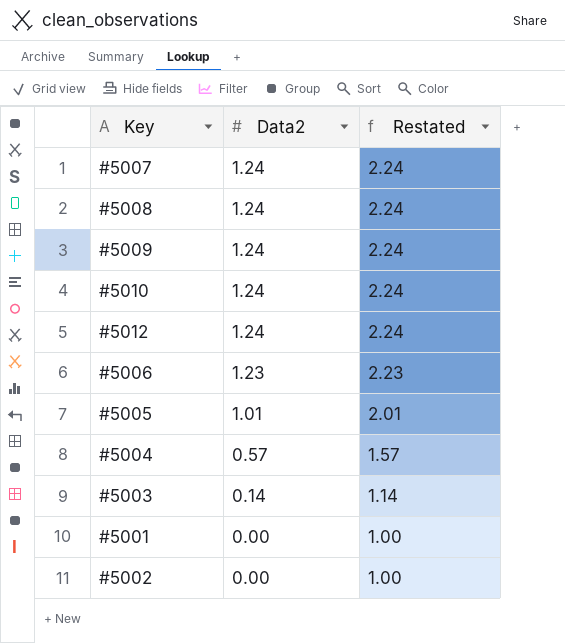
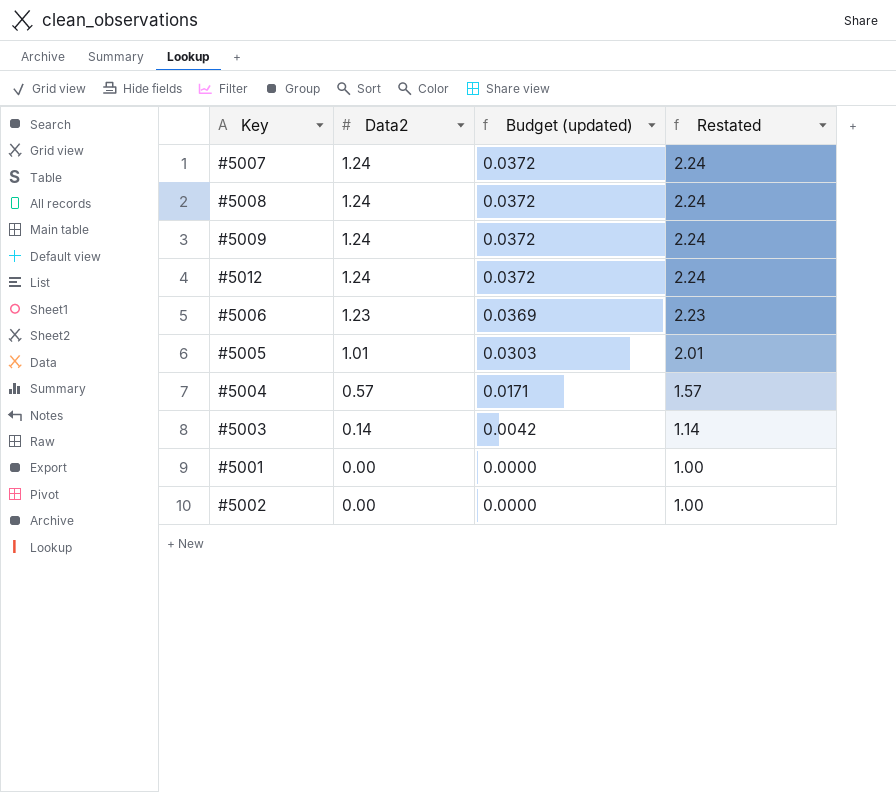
column Budget (updated) | formula: none -> [Data2] * 0.03
row #5010: 1.24 | 2.24 -> none

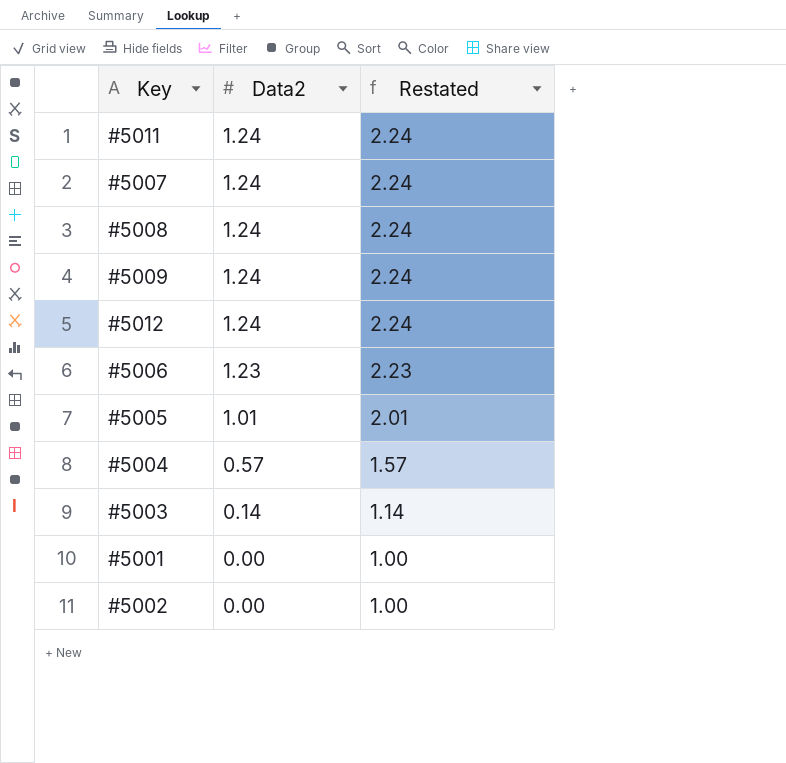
column Budget (updated) | formula: [Data2] * 0.03 -> none
row #5011: none -> 1.24 | 2.24

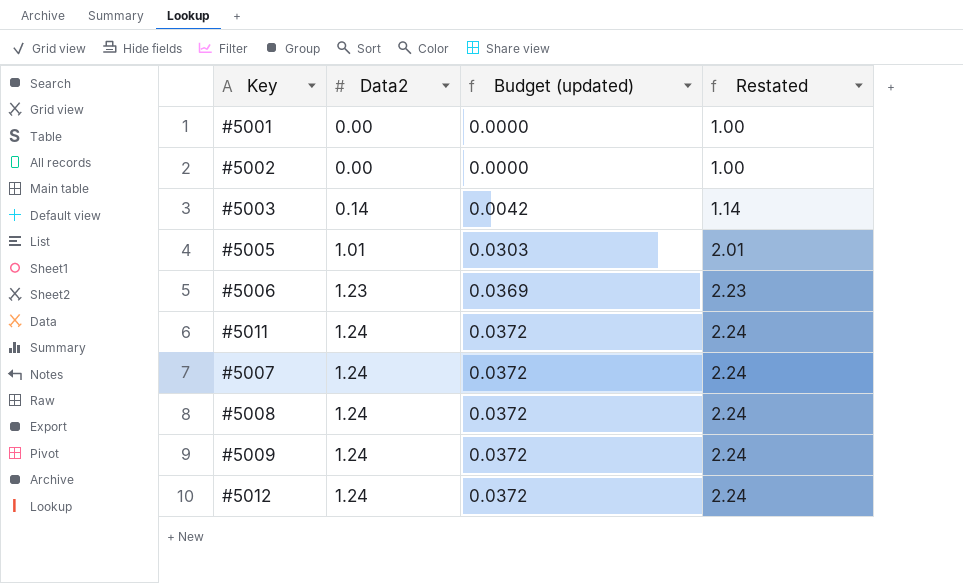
row order: Data2 descending -> Data2 ascending
column Budget (updated) | formula: none -> [Data2] * 0.03
row #5004: 0.57 | 1.57 -> none

